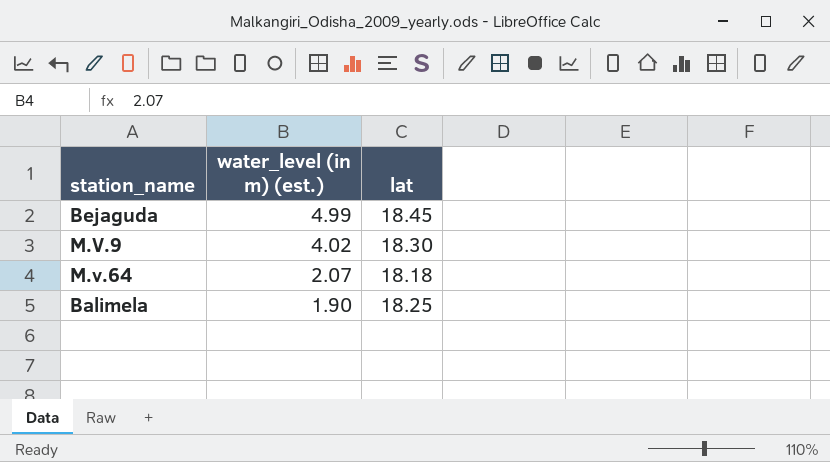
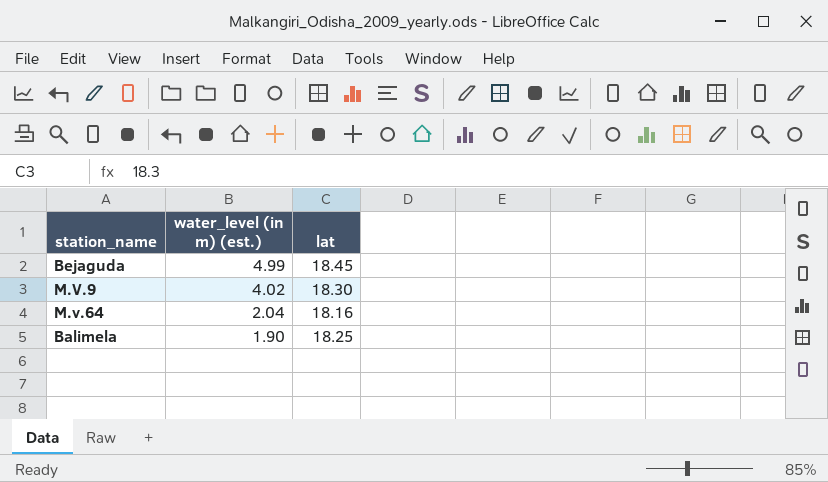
M.v.64 | water_level (in m) (est.): 2.07 -> 2.04
M.v.64 | lat: 18.18 -> 18.16

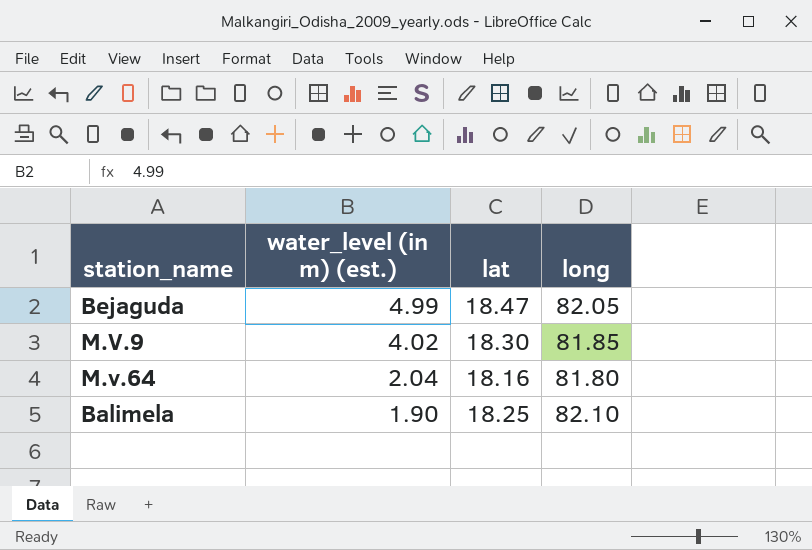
column long | position: none -> 4
Bejaguda | lat: 18.45 -> 18.47

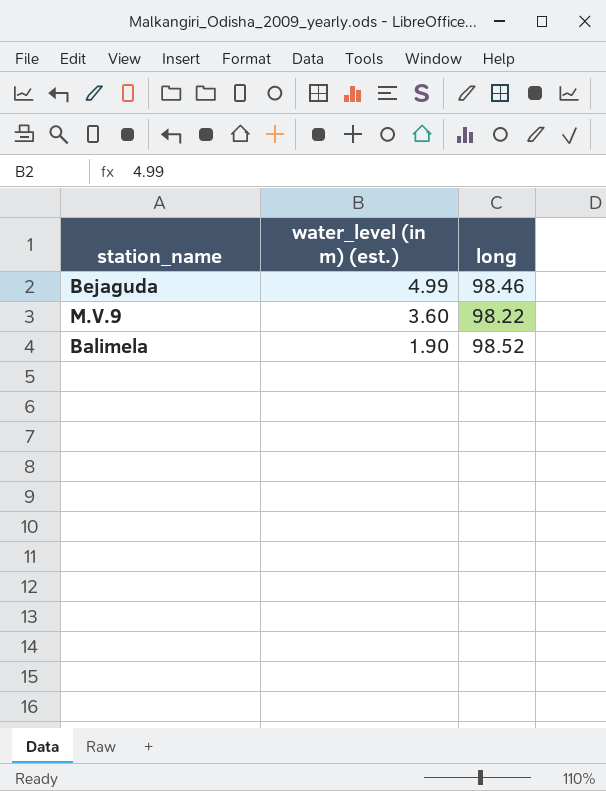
column lat | position: 3 -> none
row M.v.64: 2.04 | 18.16 | 81.80 -> none
Bejaguda | long: 82.05 -> 98.46
M.V.9 | water_level (in m) (est.): 4.02 -> 3.60
M.V.9 | long: 81.85 -> 98.22
Balimela | long: 82.10 -> 98.52

